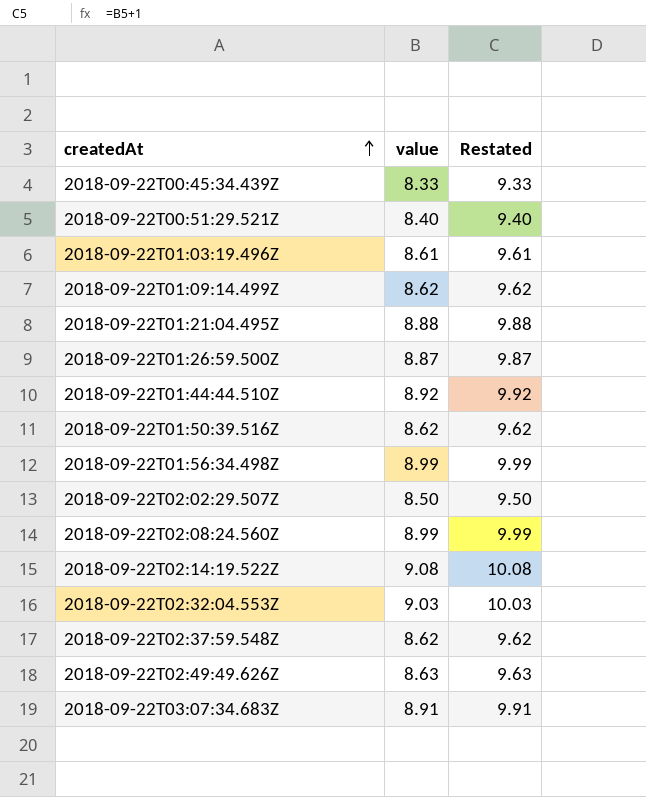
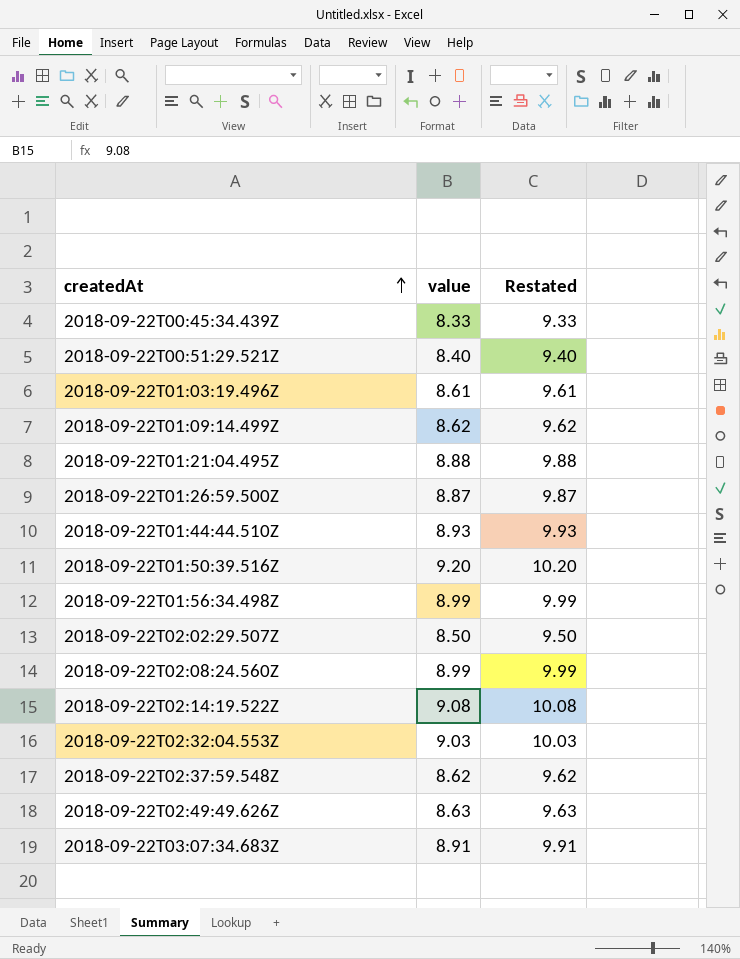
2018-09-22T01:44:44.510Z | value: 8.92 -> 8.93
2018-09-22T01:44:44.510Z | Restated: 9.92 -> 9.93
2018-09-22T01:50:39.516Z | value: 8.62 -> 9.20
2018-09-22T01:50:39.516Z | Restated: 9.62 -> 10.20

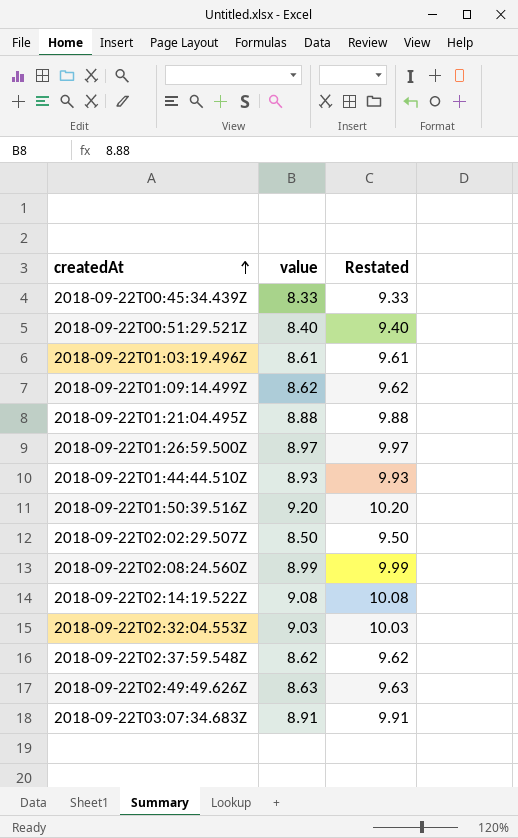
row 2018-09-22T01:56:34.498Z: 8.99 | 9.99 -> none
2018-09-22T01:26:59.500Z | value: 8.87 -> 8.97
2018-09-22T01:26:59.500Z | Restated: 9.87 -> 9.97

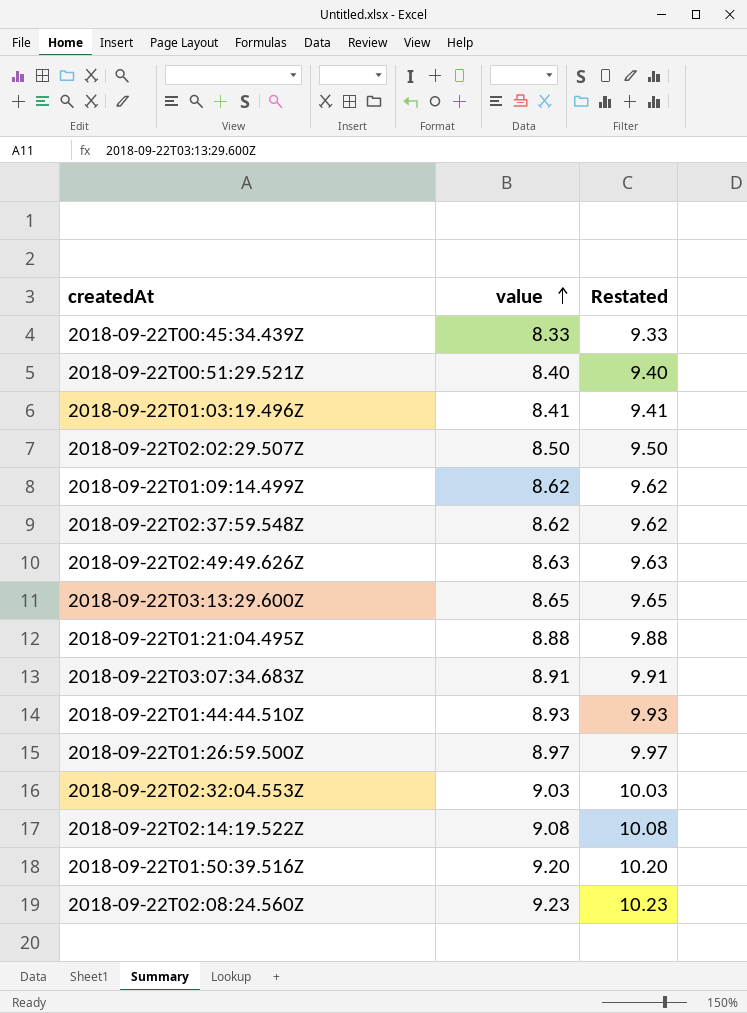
row order: createdAt ascending -> value ascending
2018-09-22T01:03:19.496Z | value: 8.61 -> 8.41
2018-09-22T01:03:19.496Z | Restated: 9.61 -> 9.41
row 2018-09-22T03:13:29.600Z: none -> 8.65 | 9.65
2018-09-22T02:08:24.560Z | value: 8.99 -> 9.23
2018-09-22T02:08:24.560Z | Restated: 9.99 -> 10.23

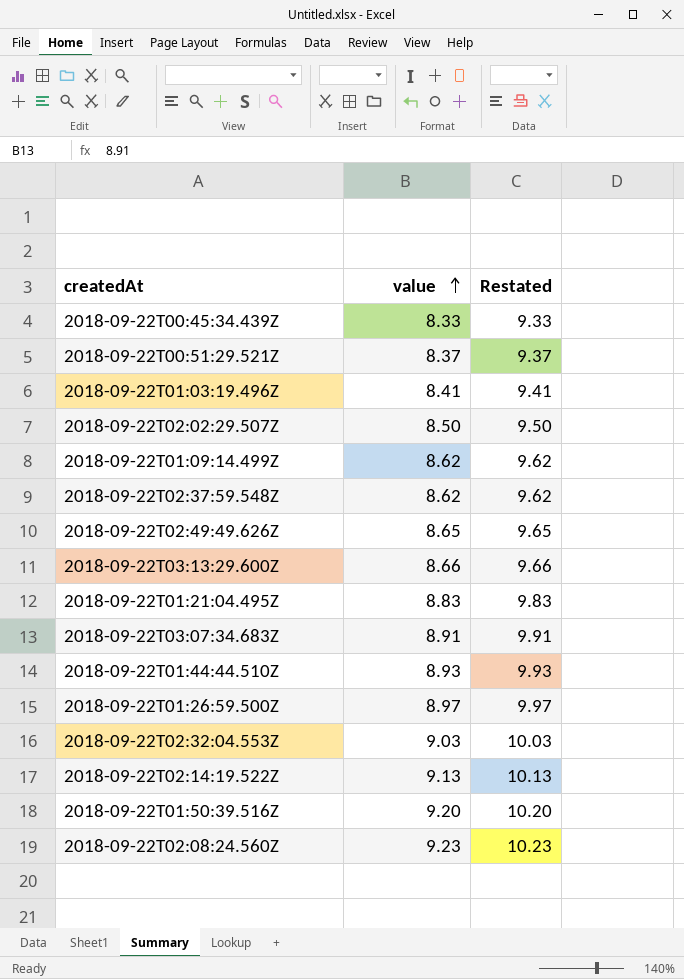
2018-09-22T00:51:29.521Z | value: 8.40 -> 8.37
2018-09-22T00:51:29.521Z | Restated: 9.40 -> 9.37
2018-09-22T02:49:49.626Z | value: 8.63 -> 8.65
2018-09-22T02:49:49.626Z | Restated: 9.63 -> 9.65
2018-09-22T03:13:29.600Z | value: 8.65 -> 8.66
2018-09-22T03:13:29.600Z | Restated: 9.65 -> 9.66
2018-09-22T01:21:04.495Z | value: 8.88 -> 8.83
2018-09-22T01:21:04.495Z | Restated: 9.88 -> 9.83
2018-09-22T02:14:19.522Z | value: 9.08 -> 9.13
2018-09-22T02:14:19.522Z | Restated: 10.08 -> 10.13

